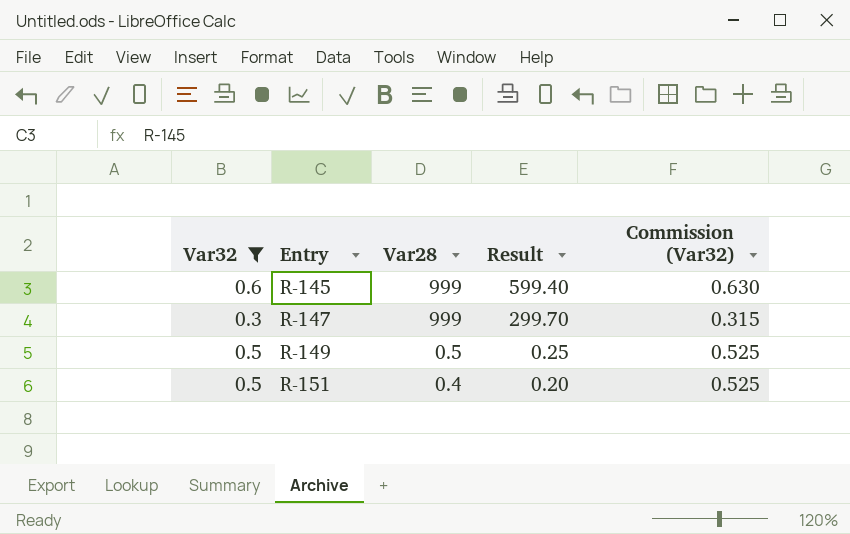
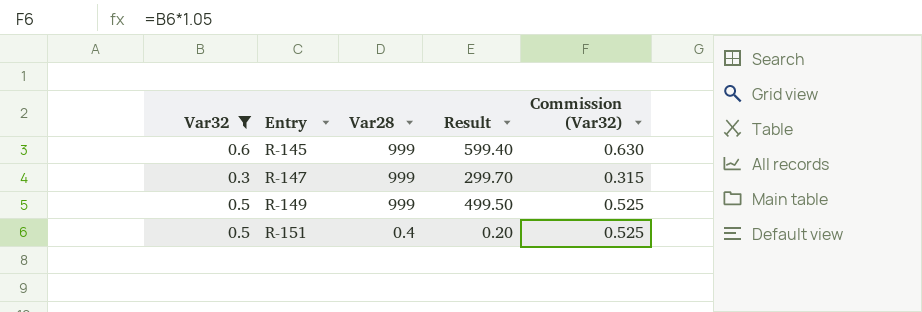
R-149 | Var28: 0.5 -> 999
R-149 | Result: 0.25 -> 499.50

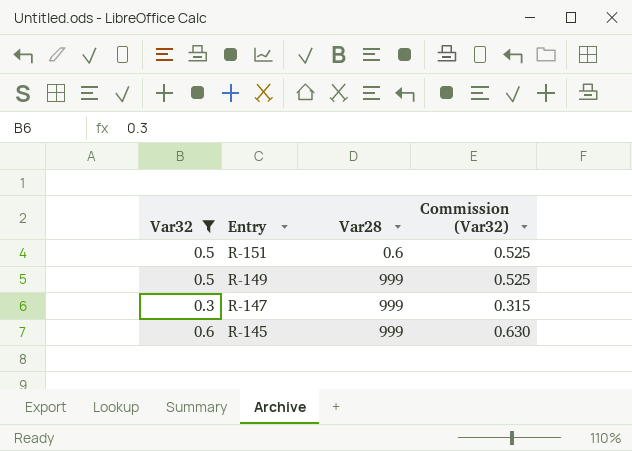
row order: Entry ascending -> Entry descending
column Result | formula: [Var32] * [Var28] -> none
R-151 | Var28: 0.4 -> 0.6

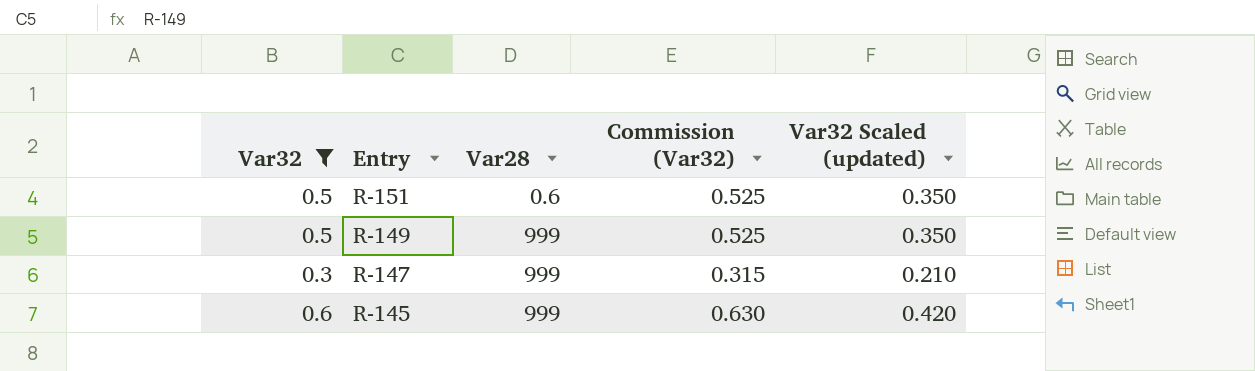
column Var32 Scaled (updated) | formula: none -> [Var32] * 0.7

